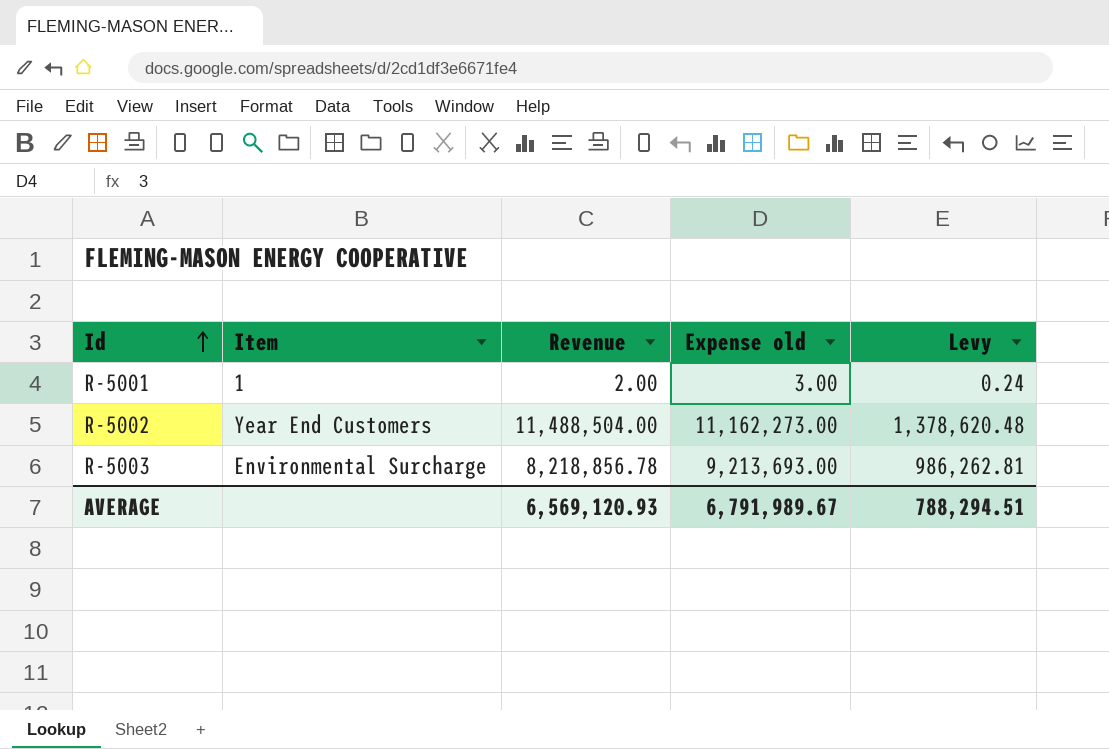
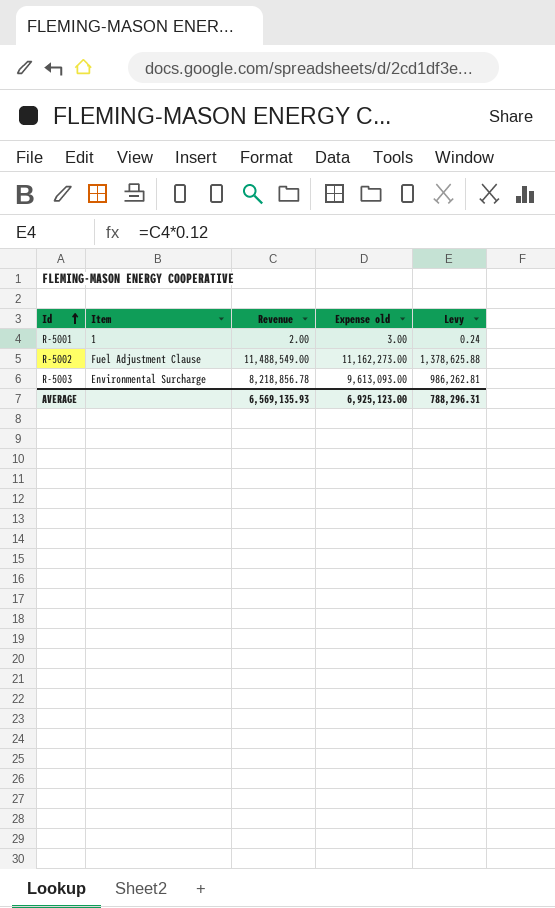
R-5002 | Item: Year End Customers -> Fuel Adjustment Clause
R-5002 | Revenue: 11,488,504.00 -> 11,488,549.00
R-5002 | Levy: 1,378,620.48 -> 1,378,625.88
R-5003 | Expense old: 9,213,693.00 -> 9,613,093.00
AVERAGE | Revenue: 6,569,120.93 -> 6,569,135.93
AVERAGE | Expense old: 6,791,989.67 -> 6,925,123.00
AVERAGE | Levy: 788,294.51 -> 788,296.31

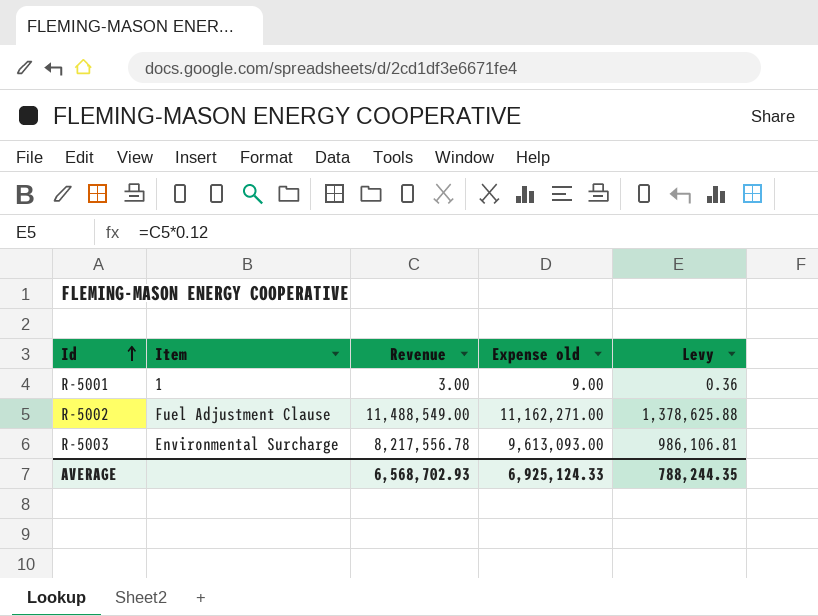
R-5001 | Revenue: 2.00 -> 3.00
R-5001 | Expense old: 3.00 -> 9.00
R-5001 | Levy: 0.24 -> 0.36
R-5002 | Expense old: 11,162,273.00 -> 11,162,271.00
R-5003 | Revenue: 8,218,856.78 -> 8,217,556.78
R-5003 | Levy: 986,262.81 -> 986,106.81
AVERAGE | Revenue: 6,569,135.93 -> 6,568,702.93
AVERAGE | Expense old: 6,925,123.00 -> 6,925,124.33
AVERAGE | Levy: 788,296.31 -> 788,244.35

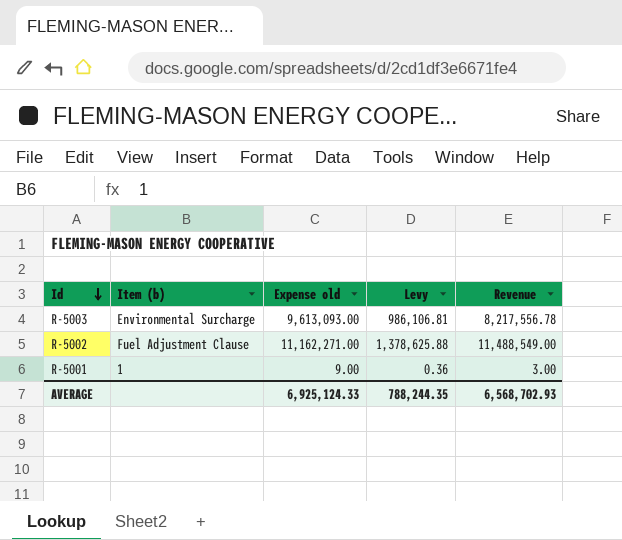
row order: Id ascending -> Id descending
column name: Item -> Item (b)
column Revenue | position: 3 -> 5

